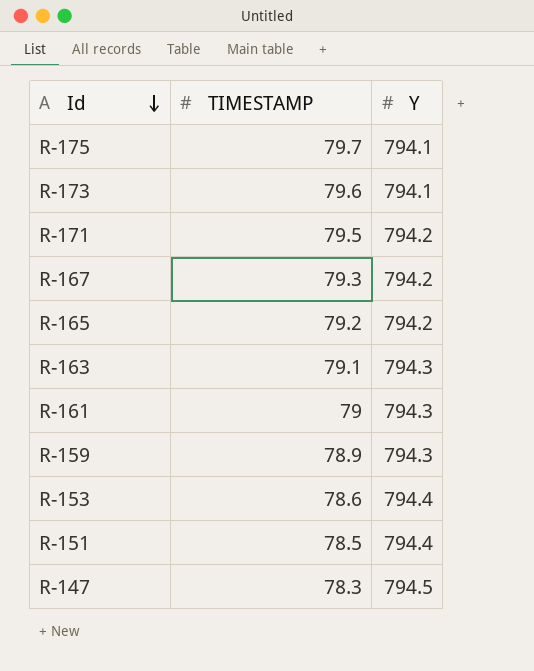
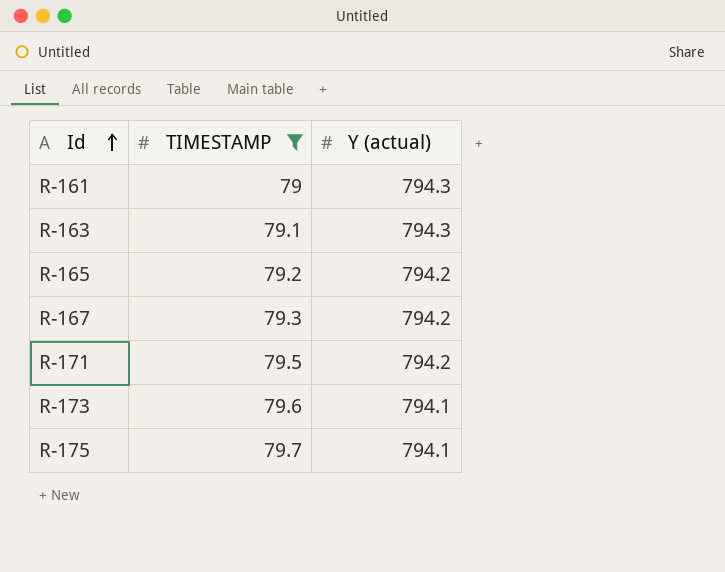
filter: none -> TIMESTAMP >= 79
row order: Id descending -> Id ascending
column name: Y -> Y (actual)

